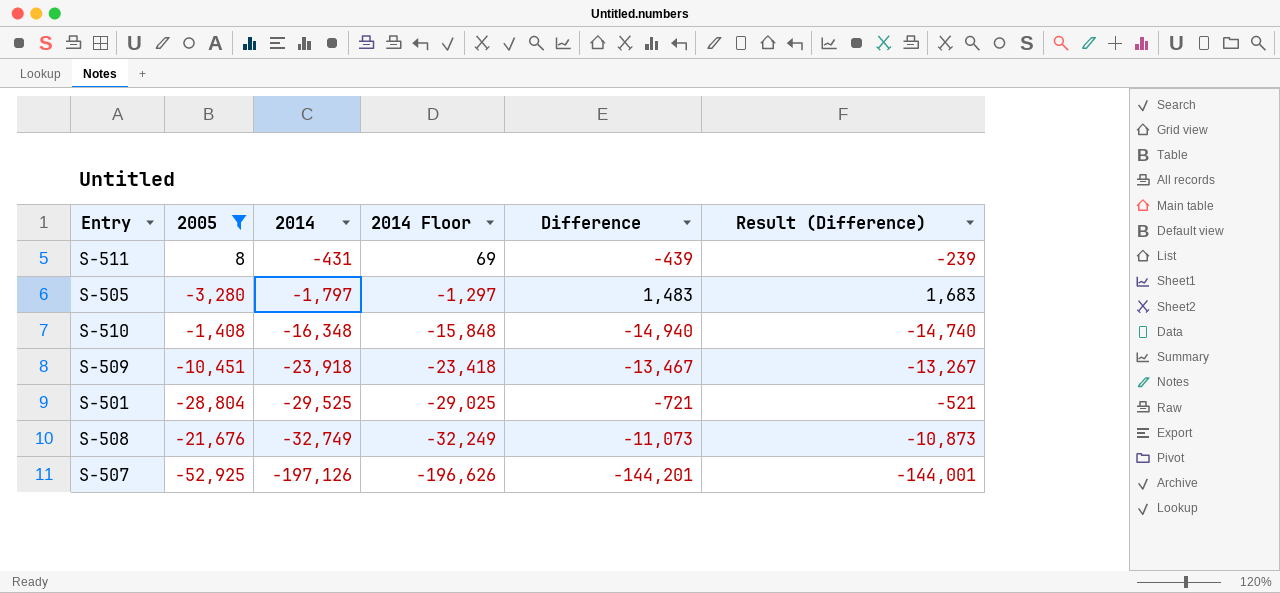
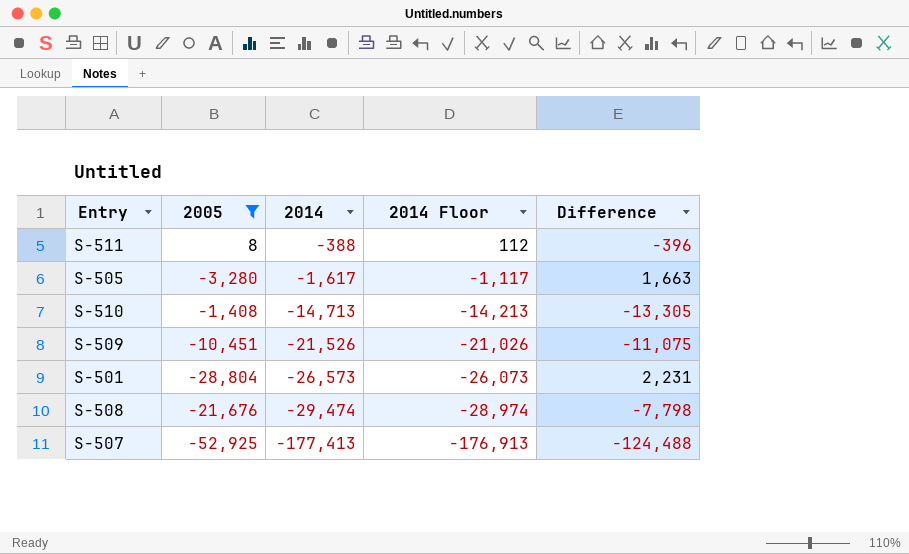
column Result (Difference) | formula: [Difference] + 200 -> none
S-511 | 2014: -431 -> -388
S-511 | 2014 Floor: 69 -> 112
S-511 | Difference: -439 -> -396
S-505 | 2014: -1,797 -> -1,617
S-505 | 2014 Floor: -1,297 -> -1,117
S-505 | Difference: 1,483 -> 1,663
S-510 | 2014: -16,348 -> -14,713
S-510 | 2014 Floor: -15,848 -> -14,213
S-510 | Difference: -14,940 -> -13,305
S-509 | 2014: -23,918 -> -21,526
S-509 | 2014 Floor: -23,418 -> -21,026
S-509 | Difference: -13,467 -> -11,075
S-501 | 2014: -29,525 -> -26,573
S-501 | 2014 Floor: -29,025 -> -26,073
S-501 | Difference: -721 -> 2,231
S-508 | 2014: -32,749 -> -29,474
S-508 | 2014 Floor: -32,249 -> -28,974
S-508 | Difference: -11,073 -> -7,798
S-507 | 2014: -197,126 -> -177,413
S-507 | 2014 Floor: -196,626 -> -176,913
S-507 | Difference: -144,201 -> -124,488

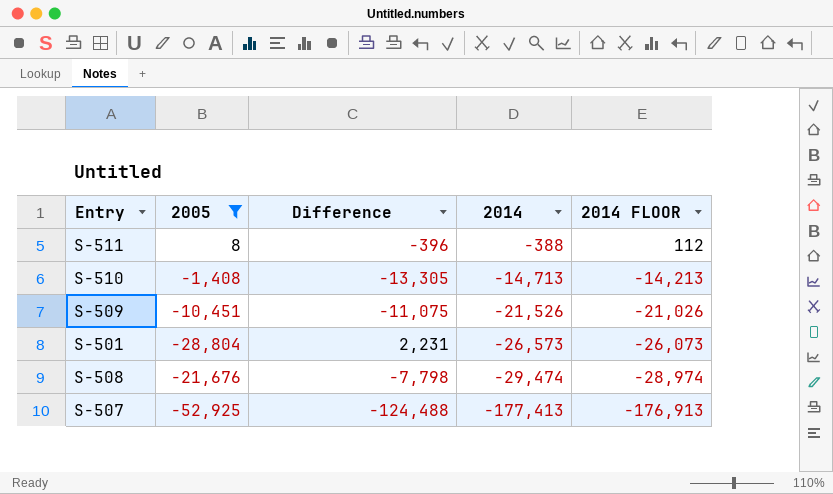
column Difference | position: 5 -> 3
column name: 2014 Floor -> 2014 FLOOR
row S-505: -3,280 | -1,617 | -1,117 | 1,663 -> none

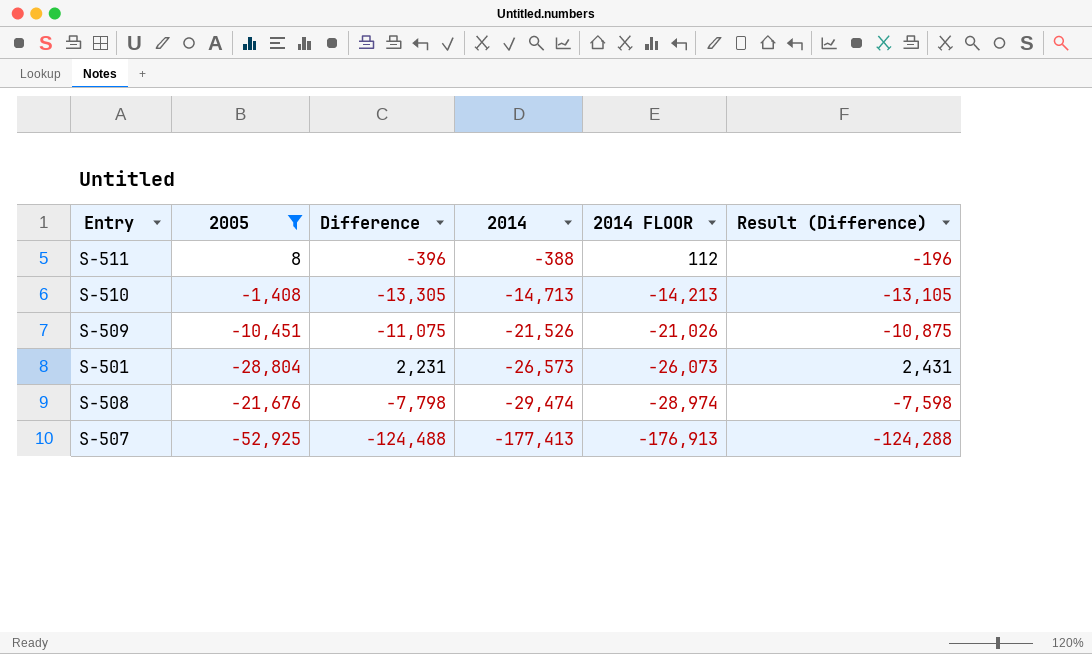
column Result (Difference) | formula: none -> [Difference] + 200

